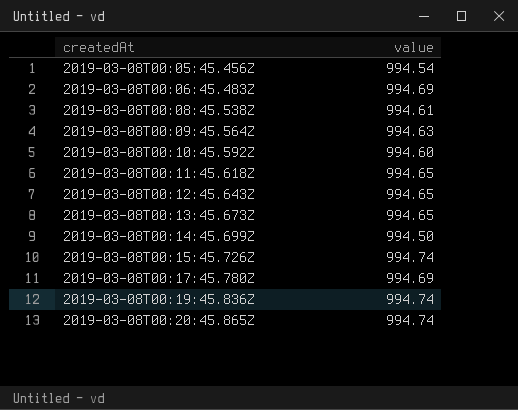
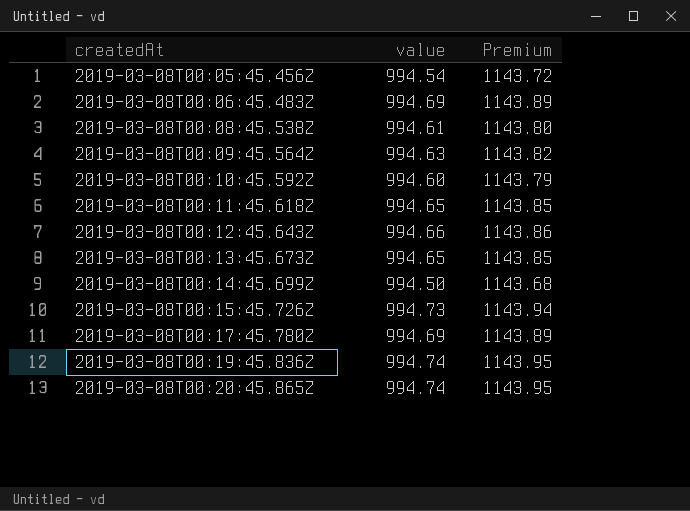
column Premium | formula: none -> [value] * 1.15
2019-03-08T00:12:45.643Z | value: 994.65 -> 994.66
2019-03-08T00:15:45.726Z | value: 994.74 -> 994.73

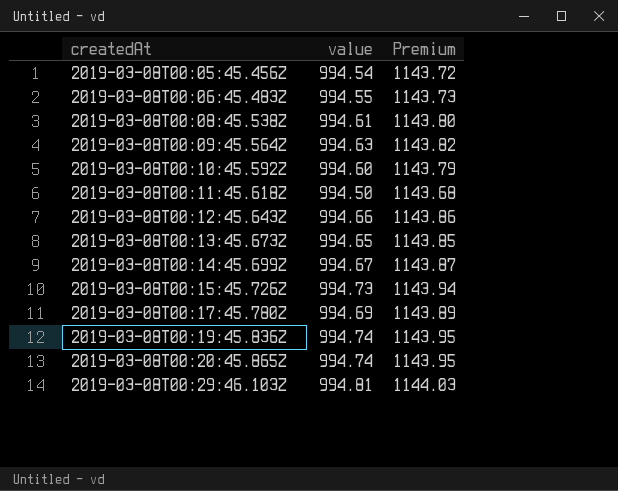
2019-03-08T00:06:45.483Z | value: 994.69 -> 994.55
2019-03-08T00:06:45.483Z | Premium: 1143.89 -> 1143.73
2019-03-08T00:11:45.618Z | value: 994.65 -> 994.50
2019-03-08T00:11:45.618Z | Premium: 1143.85 -> 1143.68
2019-03-08T00:14:45.699Z | value: 994.50 -> 994.67
2019-03-08T00:14:45.699Z | Premium: 1143.68 -> 1143.87
row 2019-03-08T00:29:46.103Z: none -> 994.81 | 1144.03

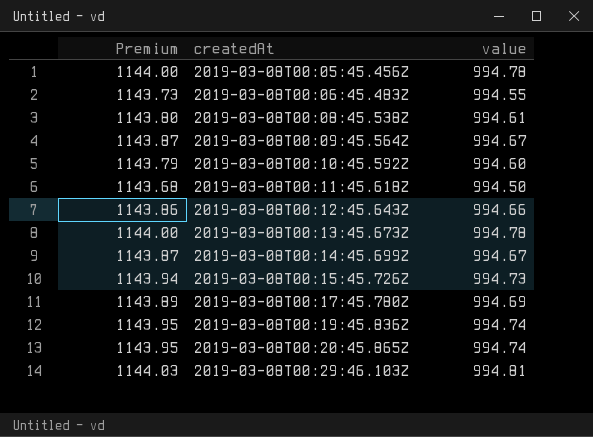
column Premium | position: 3 -> 1
2019-03-08T00:05:45.456Z | Premium: 1143.72 -> 1144.00
2019-03-08T00:05:45.456Z | value: 994.54 -> 994.78
2019-03-08T00:09:45.564Z | Premium: 1143.82 -> 1143.87
2019-03-08T00:09:45.564Z | value: 994.63 -> 994.67
2019-03-08T00:13:45.673Z | Premium: 1143.85 -> 1144.00
2019-03-08T00:13:45.673Z | value: 994.65 -> 994.78

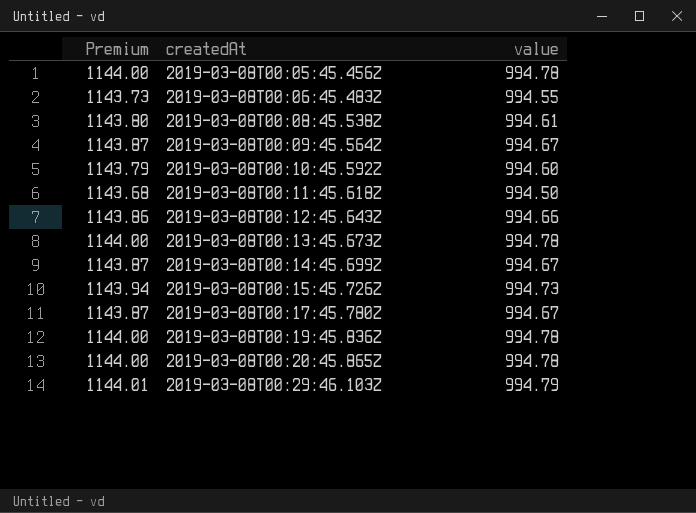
2019-03-08T00:17:45.780Z | Premium: 1143.89 -> 1143.87
2019-03-08T00:17:45.780Z | value: 994.69 -> 994.67
2019-03-08T00:19:45.836Z | Premium: 1143.95 -> 1144.00
2019-03-08T00:19:45.836Z | value: 994.74 -> 994.78
2019-03-08T00:20:45.865Z | Premium: 1143.95 -> 1144.00
2019-03-08T00:20:45.865Z | value: 994.74 -> 994.78
2019-03-08T00:29:46.103Z | Premium: 1144.03 -> 1144.01
2019-03-08T00:29:46.103Z | value: 994.81 -> 994.79

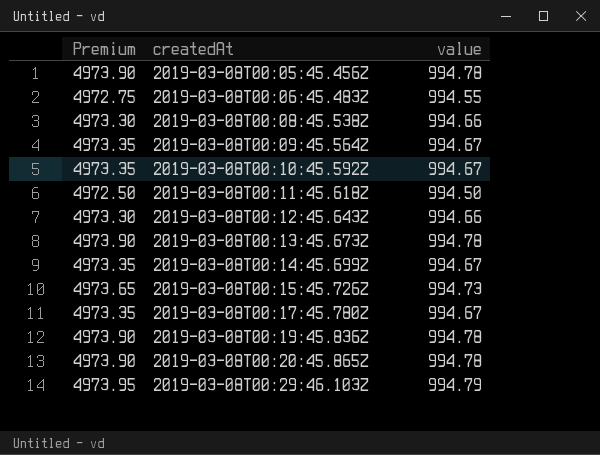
column Premium | formula: [value] * 1.15 -> [value] * 5
2019-03-08T00:08:45.538Z | value: 994.61 -> 994.66
2019-03-08T00:10:45.592Z | value: 994.60 -> 994.67

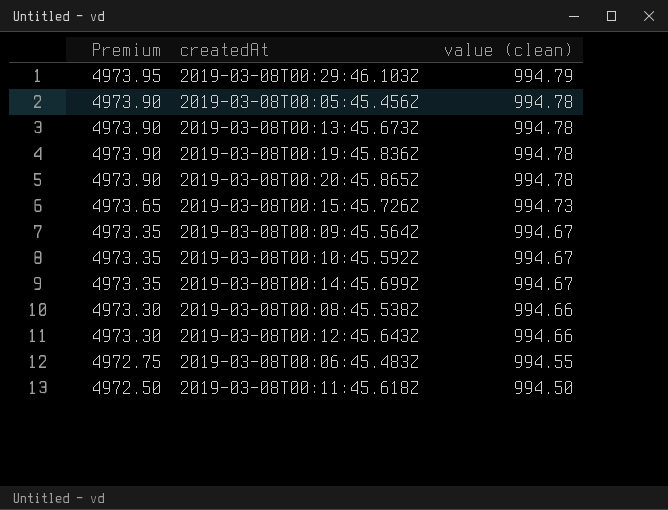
row order: createdAt ascending -> Premium descending
column name: value -> value (clean)
row 2019-03-08T00:17:45.780Z: 4973.35 | 994.67 -> none

